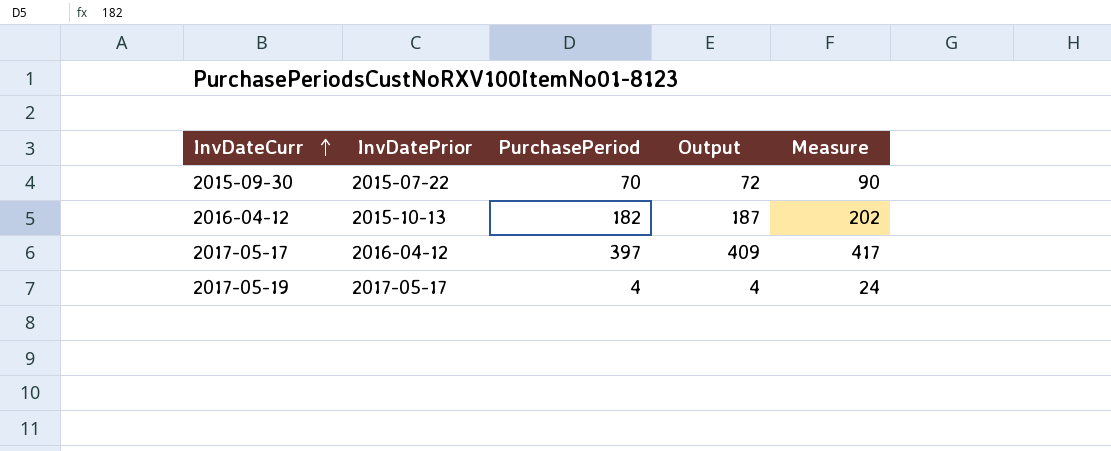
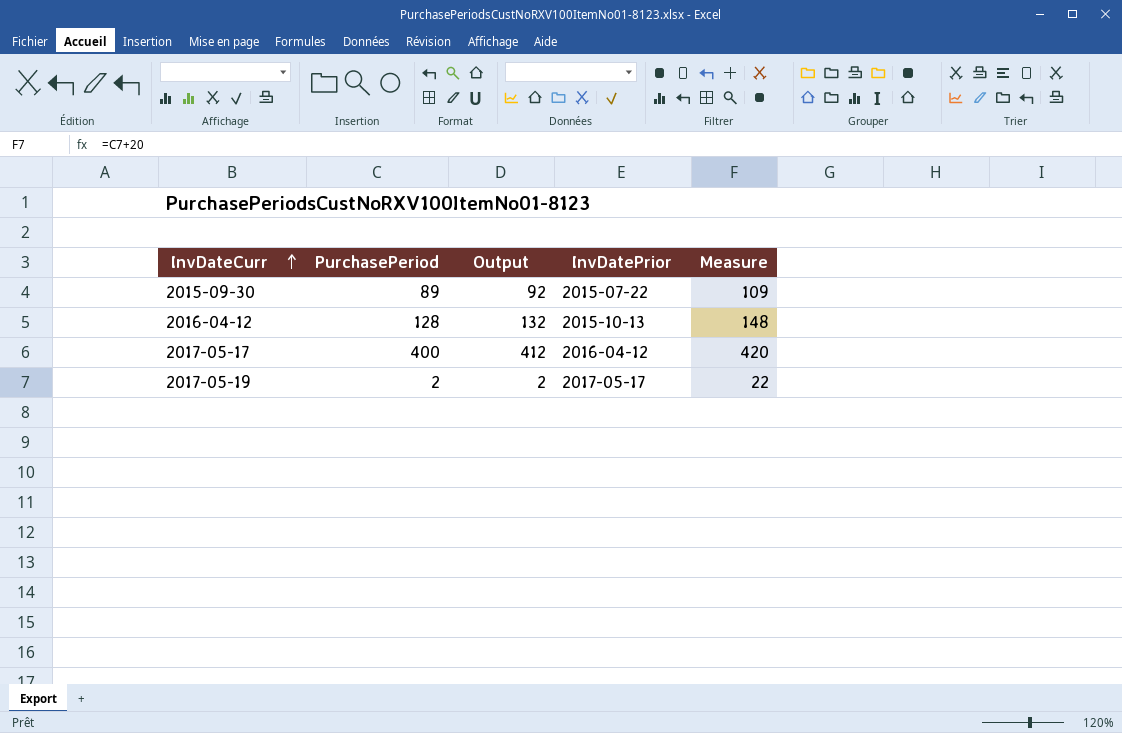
column InvDatePrior | position: 2 -> 4
2015-09-30 | PurchasePeriod: 70 -> 89
2015-09-30 | Output: 72 -> 92
2015-09-30 | Measure: 90 -> 109
2016-04-12 | PurchasePeriod: 182 -> 128
2016-04-12 | Output: 187 -> 132
2016-04-12 | Measure: 202 -> 148
2017-05-17 | PurchasePeriod: 397 -> 400
2017-05-17 | Output: 409 -> 412
2017-05-17 | Measure: 417 -> 420
2017-05-19 | PurchasePeriod: 4 -> 2
2017-05-19 | Output: 4 -> 2
2017-05-19 | Measure: 24 -> 22

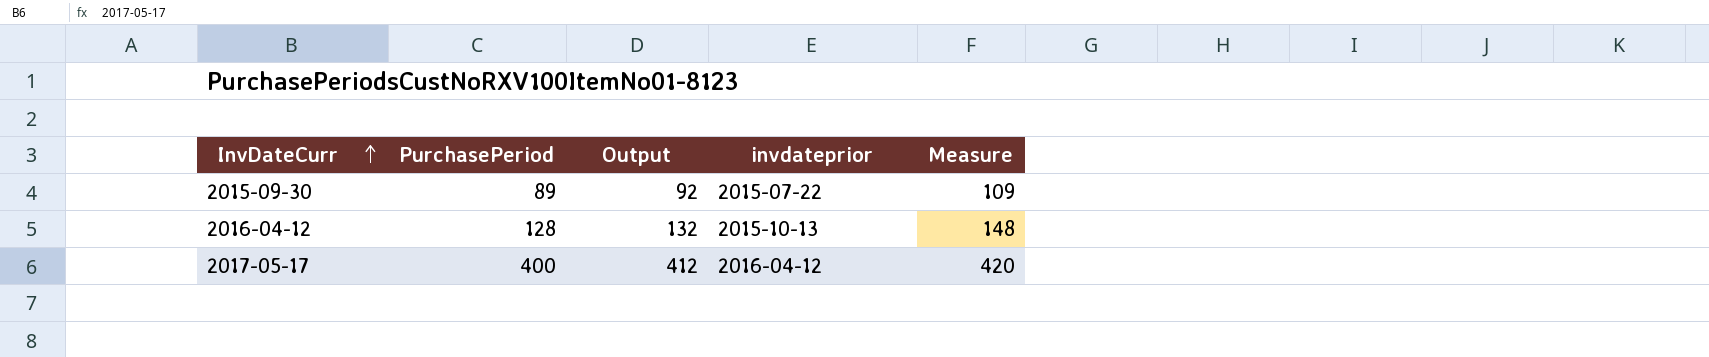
column name: InvDatePrior -> invdateprior
row 2017-05-19: 2 | 2 | 2017-05-17 | 22 -> none

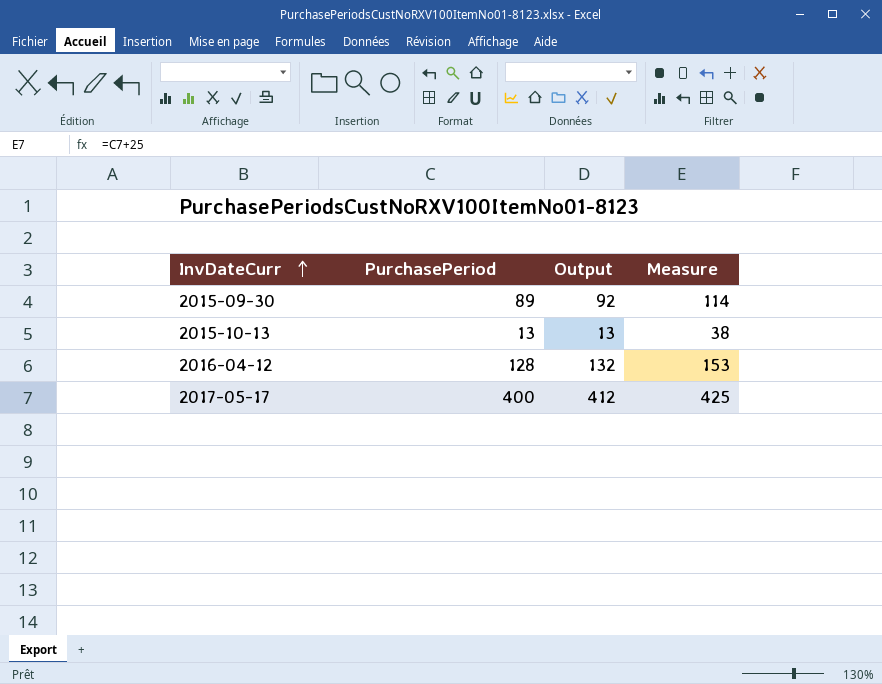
column invdateprior | position: 4 -> none
column Measure | formula: [PurchasePeriod] + 20 -> [PurchasePeriod] + 25
row 2015-10-13: none -> 13 | 13 | 38

